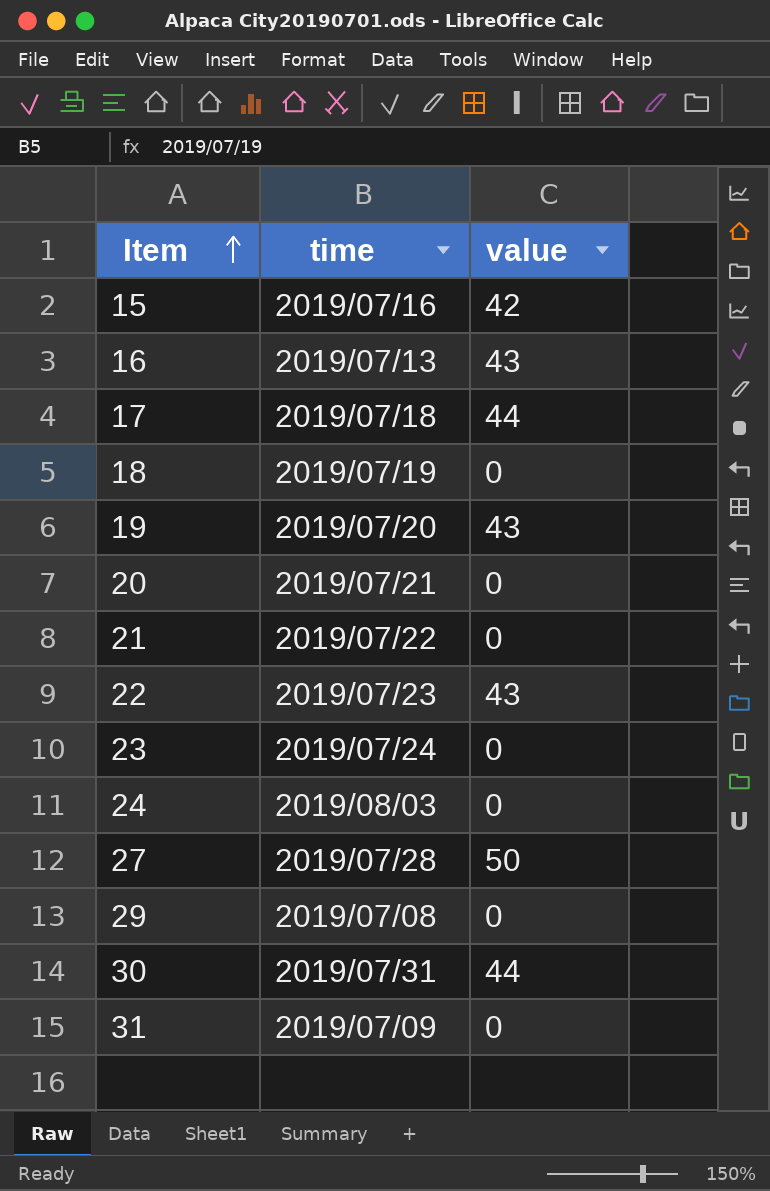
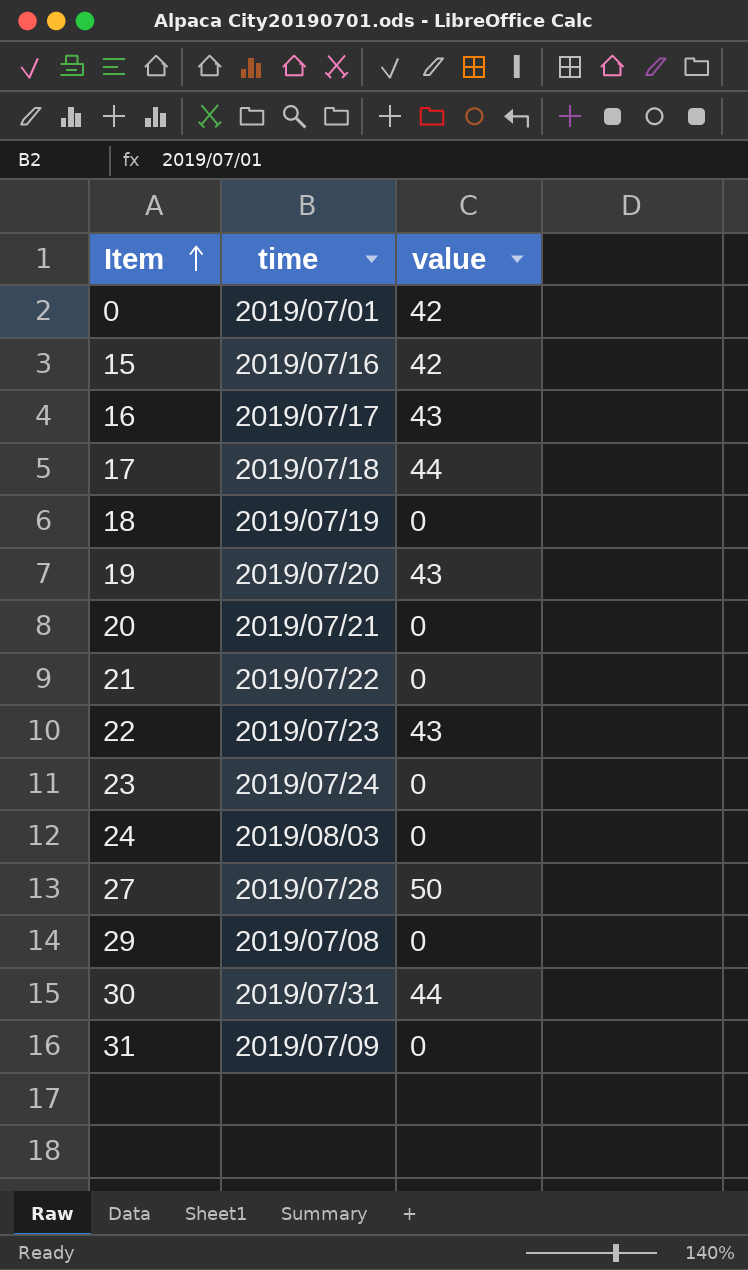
row 0: none -> 2019/07/01 | 42
16 | time: 2019/07/13 -> 2019/07/17

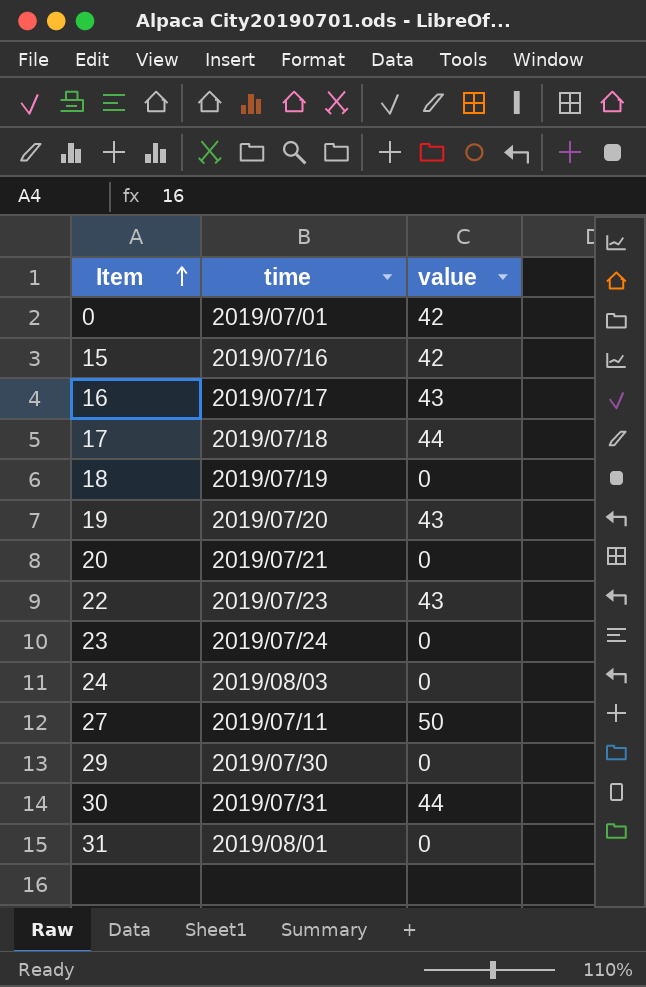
row 21: 2019/07/22 | 0 -> none
27 | time: 2019/07/28 -> 2019/07/11
29 | time: 2019/07/08 -> 2019/07/30
31 | time: 2019/07/09 -> 2019/08/01

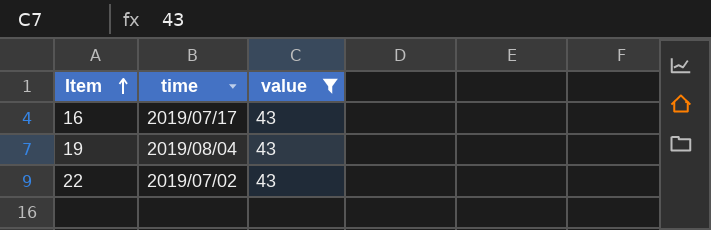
filter: none -> value = 43
19 | time: 2019/07/20 -> 2019/08/04
22 | time: 2019/07/23 -> 2019/07/02

